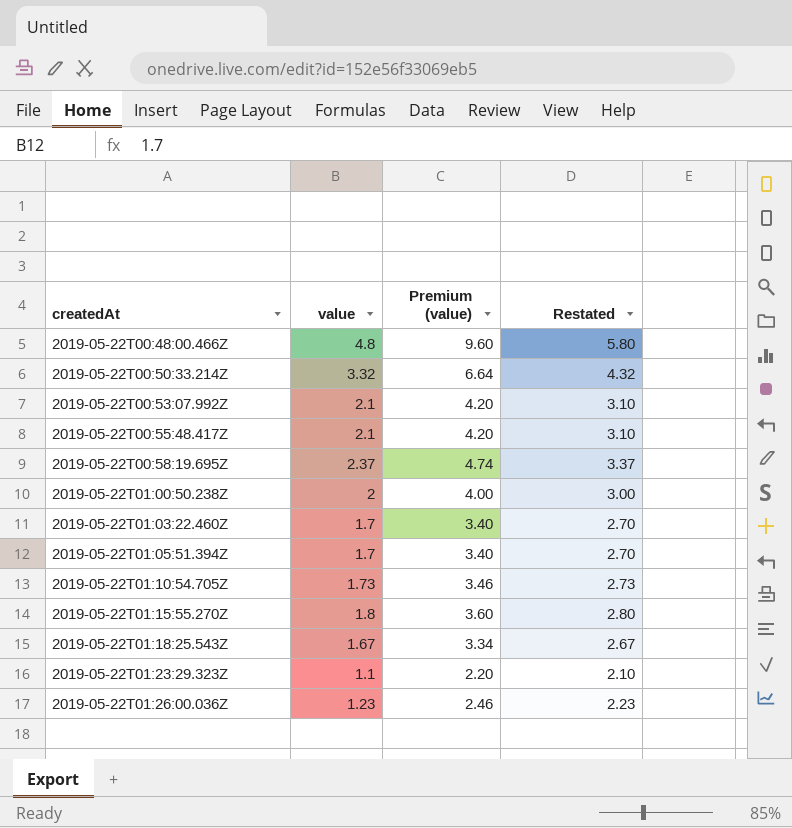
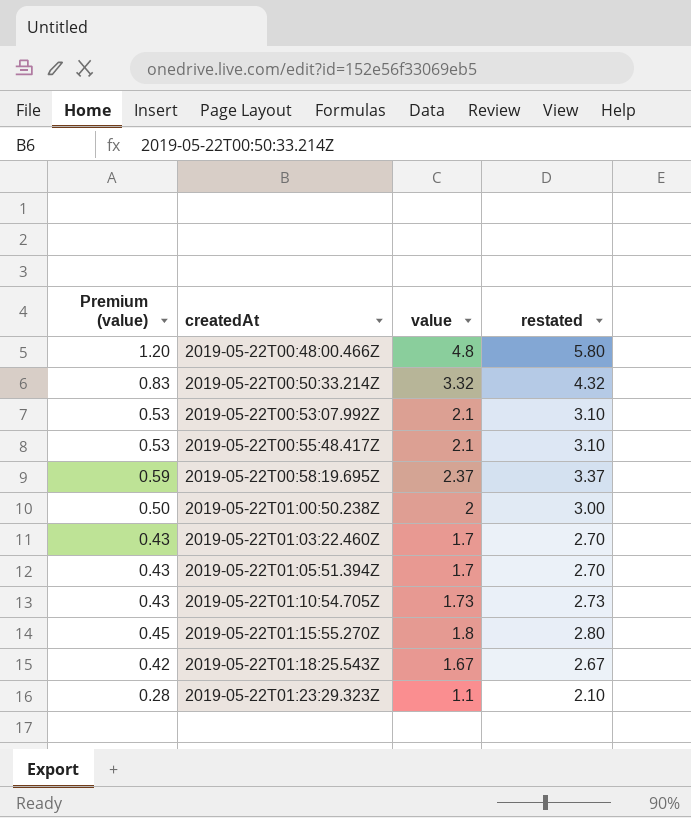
column Premium (value) | formula: [value] * 2 -> [value] * 0.25
column Premium (value) | position: 3 -> 1
column name: Restated -> restated
row 2019-05-22T01:26:00.036Z: 1.23 | 2.46 | 2.23 -> none

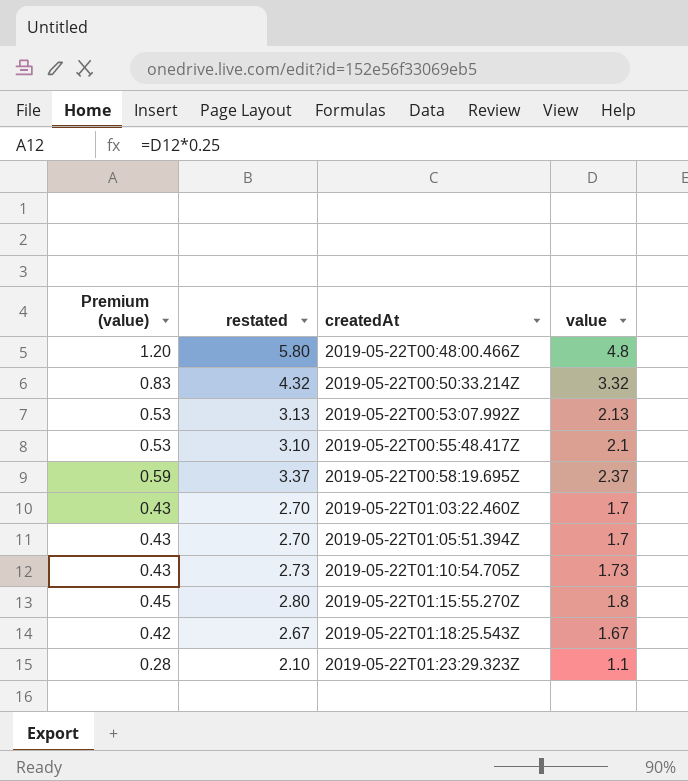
column restated | position: 4 -> 2
row 2019-05-22T01:00:50.238Z: 0.50 | 2 | 3.00 -> none
2019-05-22T00:53:07.992Z | restated: 3.10 -> 3.13
2019-05-22T00:53:07.992Z | value: 2.1 -> 2.13

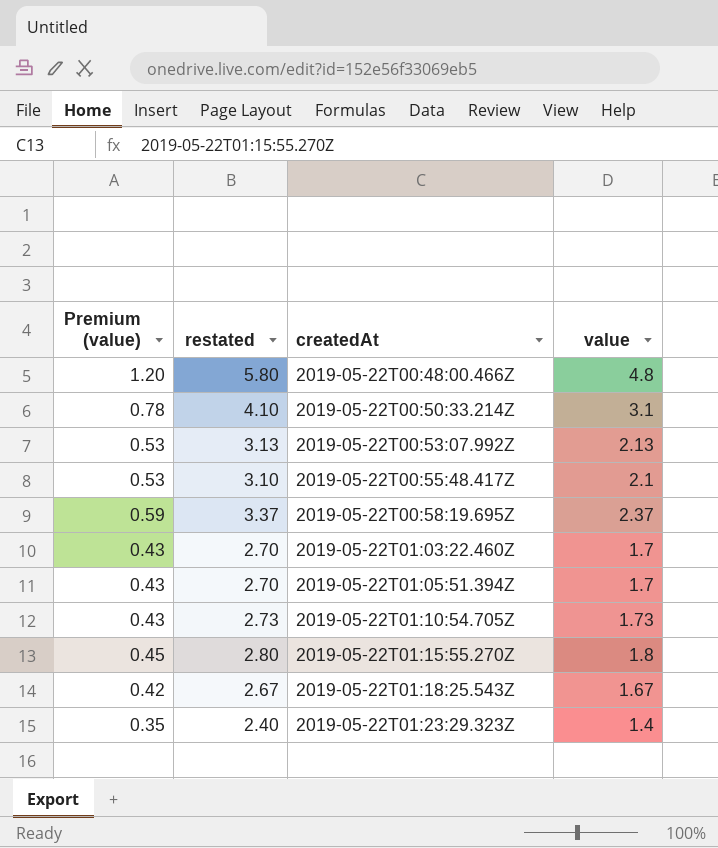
2019-05-22T00:50:33.214Z | Premium (value): 0.83 -> 0.78
2019-05-22T00:50:33.214Z | restated: 4.32 -> 4.10
2019-05-22T00:50:33.214Z | value: 3.32 -> 3.1
2019-05-22T01:23:29.323Z | Premium (value): 0.28 -> 0.35
2019-05-22T01:23:29.323Z | restated: 2.10 -> 2.40
2019-05-22T01:23:29.323Z | value: 1.1 -> 1.4

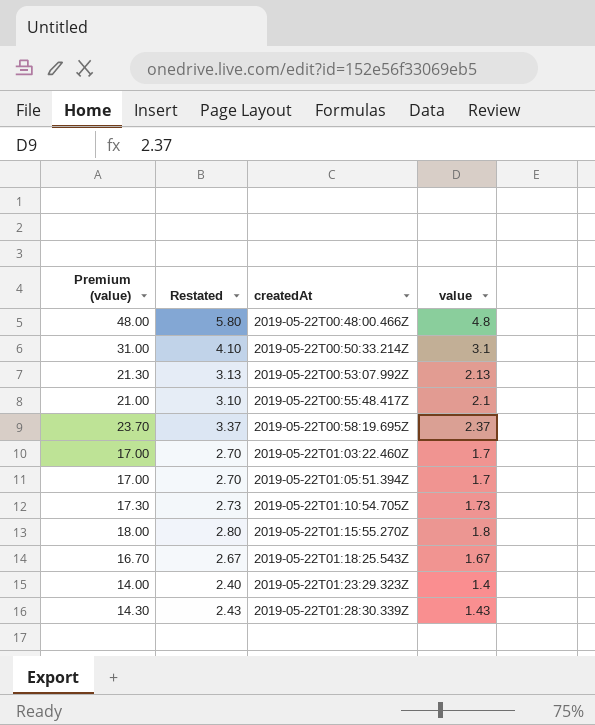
column Premium (value) | formula: [value] * 0.25 -> [value] * 10
column name: restated -> Restated
row 2019-05-22T01:28:30.339Z: none -> 14.30 | 2.43 | 1.43

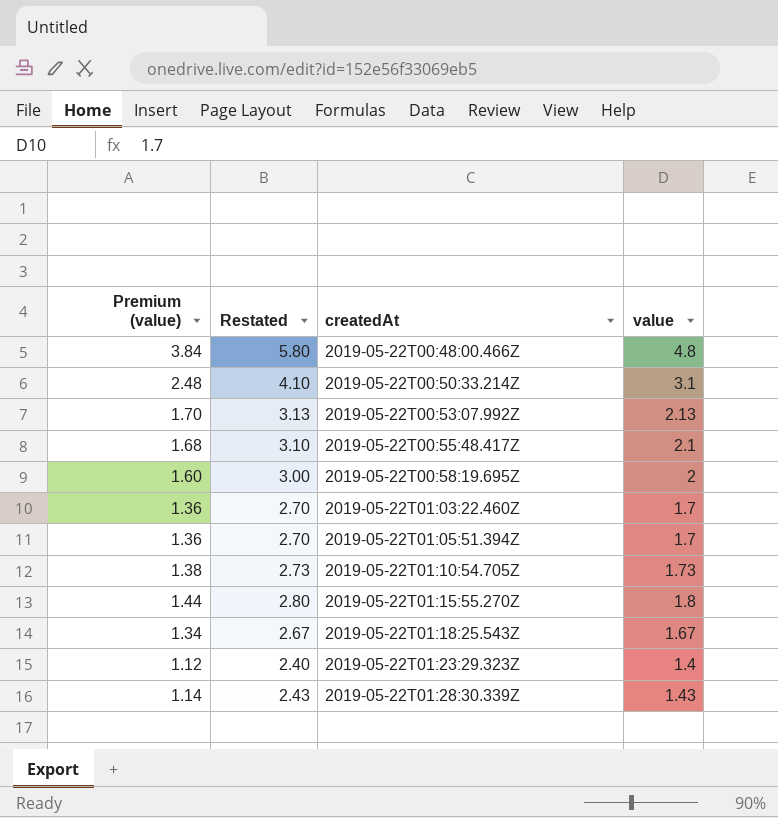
column Premium (value) | formula: [value] * 10 -> [value] * 0.8
2019-05-22T00:58:19.695Z | Restated: 3.37 -> 3.00
2019-05-22T00:58:19.695Z | value: 2.37 -> 2

